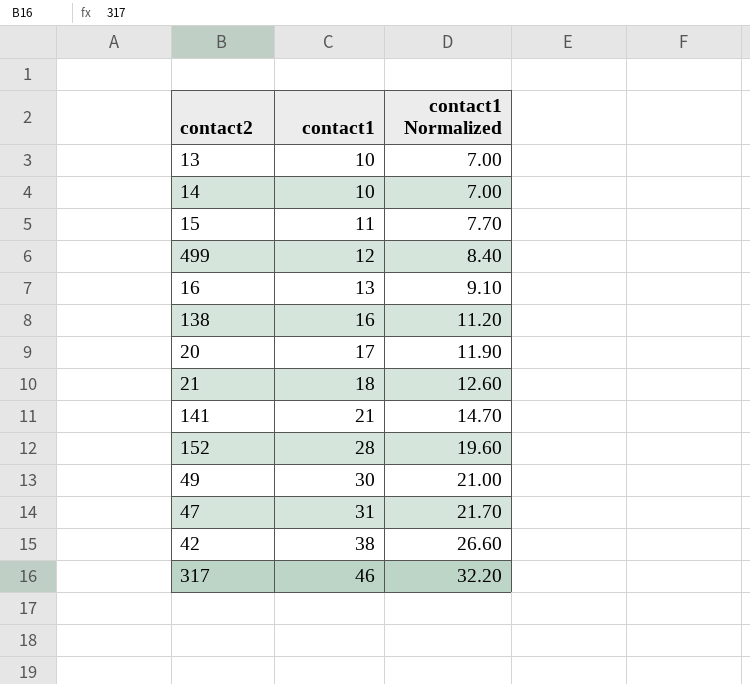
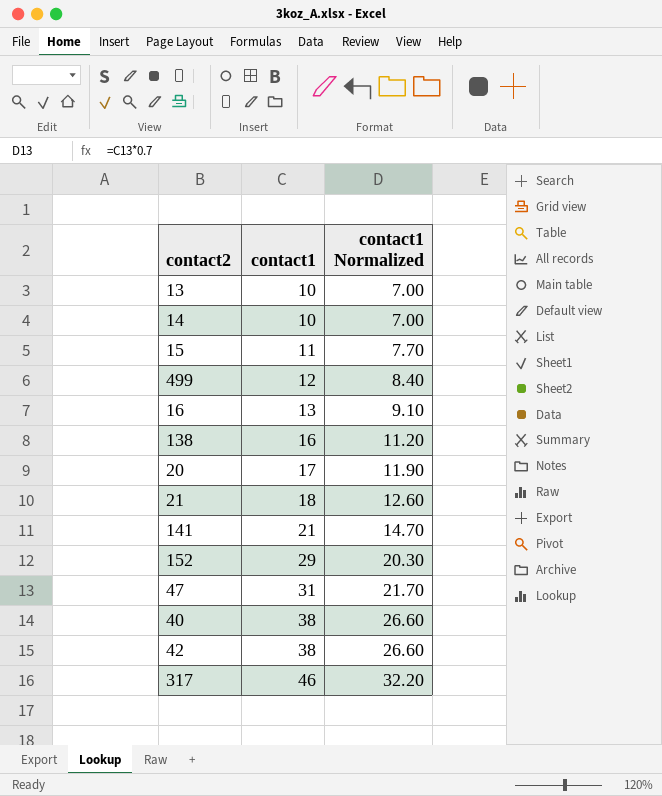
row 49: 30 | 21.00 -> none
152 | contact1: 28 -> 29
152 | contact1 Normalized: 19.60 -> 20.30
row 40: none -> 38 | 26.60

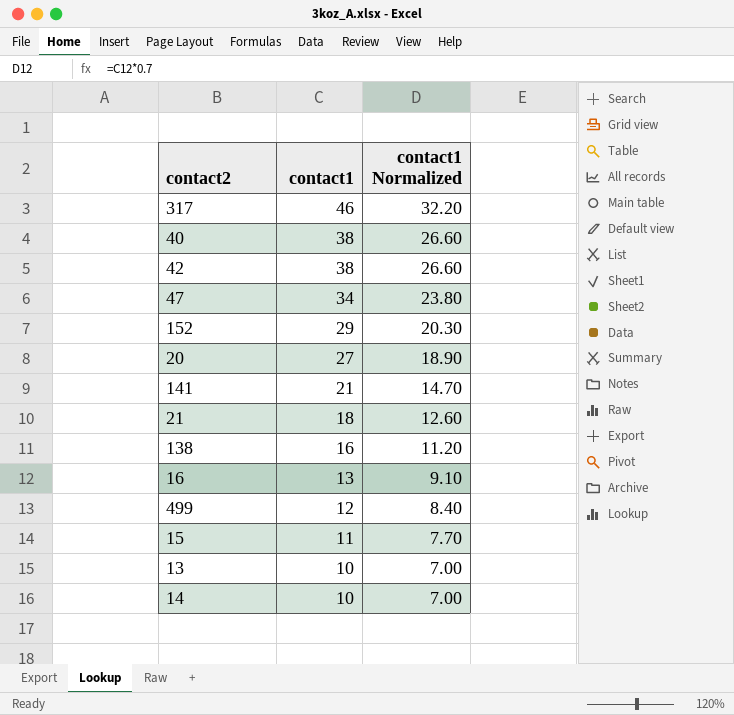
row order: contact1 ascending -> contact1 descending
47 | contact1: 31 -> 34
47 | contact1 Normalized: 21.70 -> 23.80
20 | contact1: 17 -> 27
20 | contact1 Normalized: 11.90 -> 18.90

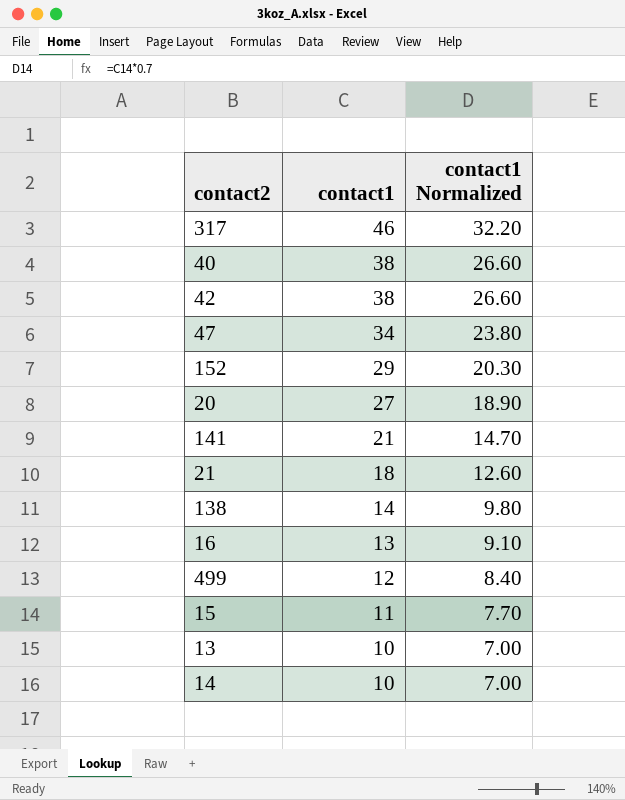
138 | contact1: 16 -> 14
138 | contact1 Normalized: 11.20 -> 9.80

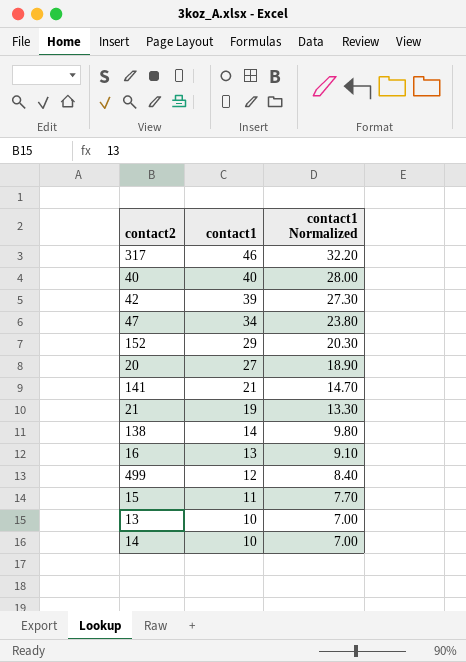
40 | contact1: 38 -> 40
40 | contact1 Normalized: 26.60 -> 28.00
42 | contact1: 38 -> 39
42 | contact1 Normalized: 26.60 -> 27.30
21 | contact1: 18 -> 19
21 | contact1 Normalized: 12.60 -> 13.30

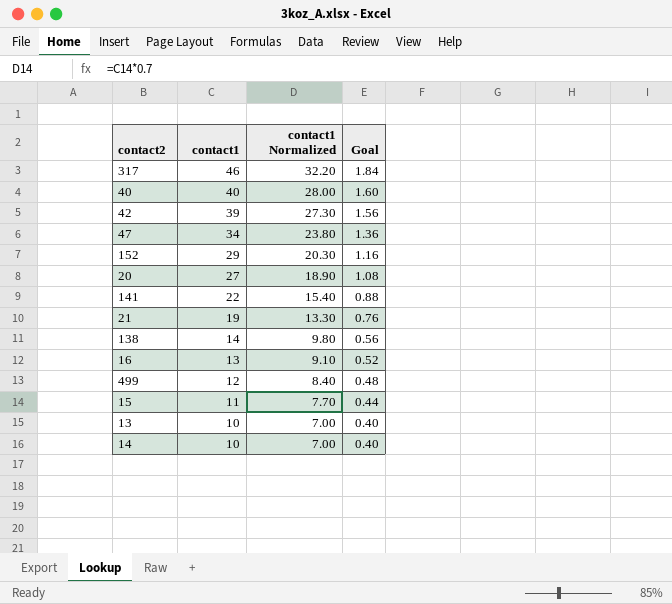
column Goal | formula: none -> [contact1] * 0.04
141 | contact1: 21 -> 22
141 | contact1 Normalized: 14.70 -> 15.40

